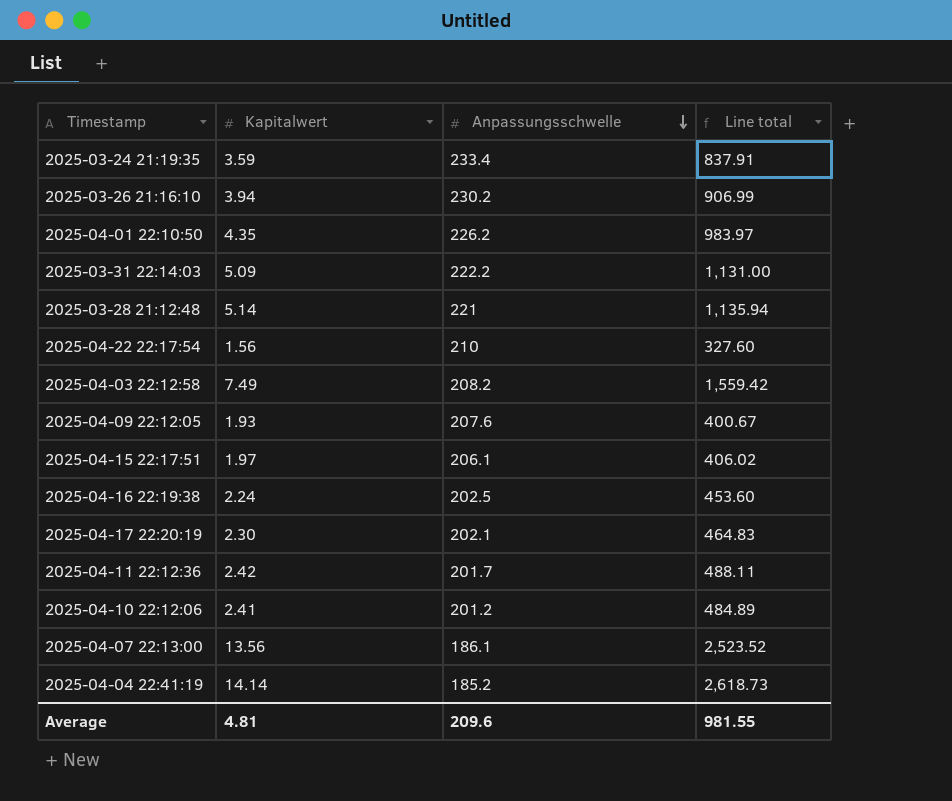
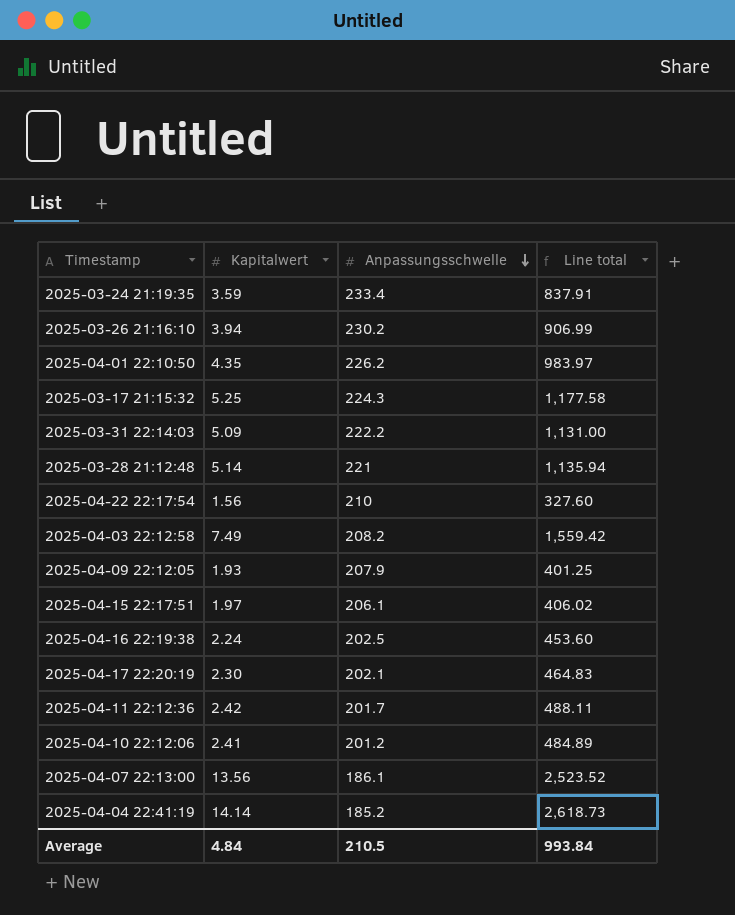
row 2025-03-17 21:15:32: none -> 5.25 | 224.3 | 1,177.58
2025-04-09 22:12:05 | Anpassungsschwelle: 207.6 -> 207.9
2025-04-09 22:12:05 | Line total: 400.67 -> 401.25
Average | Kapitalwert: 4.81 -> 4.84
Average | Anpassungsschwelle: 209.6 -> 210.5
Average | Line total: 981.55 -> 993.84

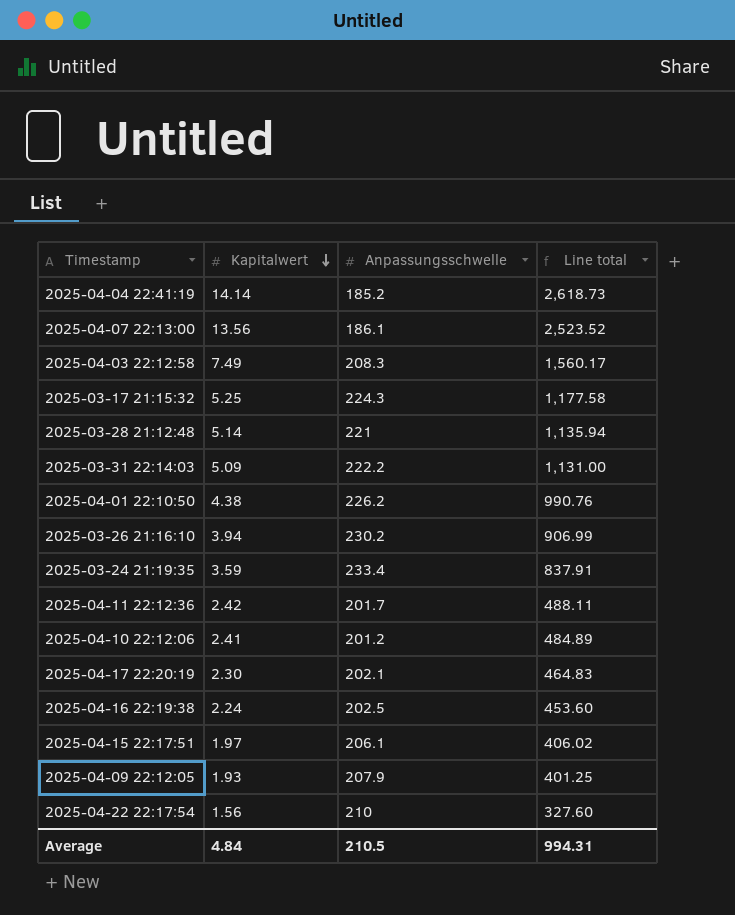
row order: Anpassungsschwelle descending -> Kapitalwert descending
2025-04-03 22:12:58 | Anpassungsschwelle: 208.2 -> 208.3
2025-04-03 22:12:58 | Line total: 1,559.42 -> 1,560.17
2025-04-01 22:10:50 | Kapitalwert: 4.35 -> 4.38
2025-04-01 22:10:50 | Line total: 983.97 -> 990.76
Average | Line total: 993.84 -> 994.31

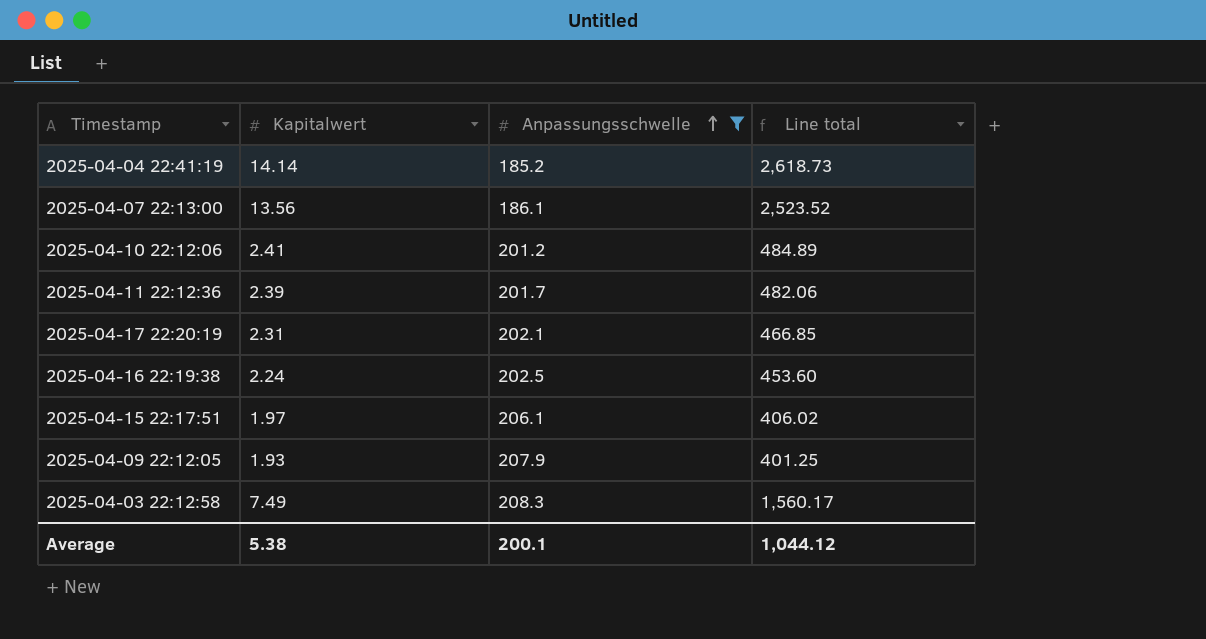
filter: none -> Anpassungsschwelle <= 208.3
row order: Kapitalwert descending -> Anpassungsschwelle ascending
2025-04-11 22:12:36 | Kapitalwert: 2.42 -> 2.39
2025-04-11 22:12:36 | Line total: 488.11 -> 482.06
2025-04-17 22:20:19 | Kapitalwert: 2.30 -> 2.31
2025-04-17 22:20:19 | Line total: 464.83 -> 466.85
Average | Kapitalwert: 4.84 -> 5.38
Average | Anpassungsschwelle: 210.5 -> 200.1
Average | Line total: 994.31 -> 1,044.12

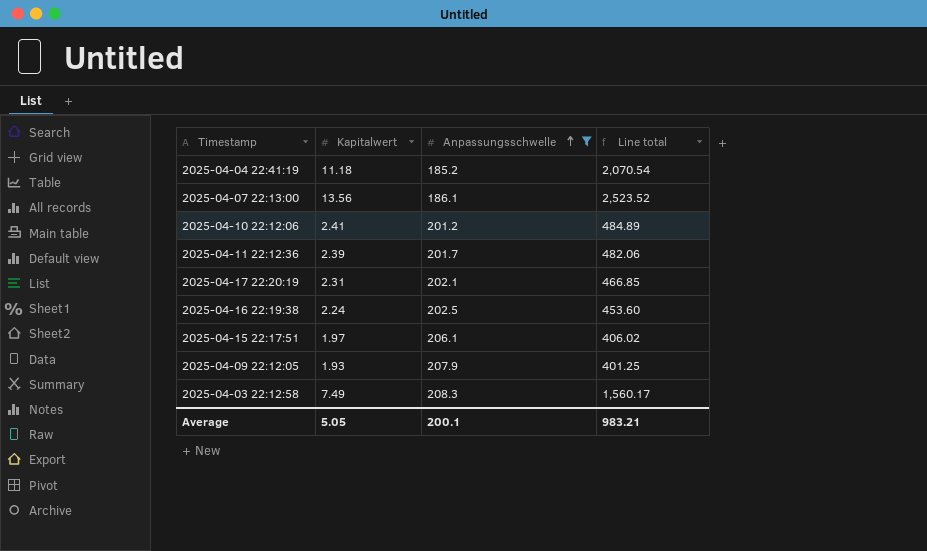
2025-04-04 22:41:19 | Kapitalwert: 14.14 -> 11.18
2025-04-04 22:41:19 | Line total: 2,618.73 -> 2,070.54
Average | Kapitalwert: 5.38 -> 5.05
Average | Line total: 1,044.12 -> 983.21

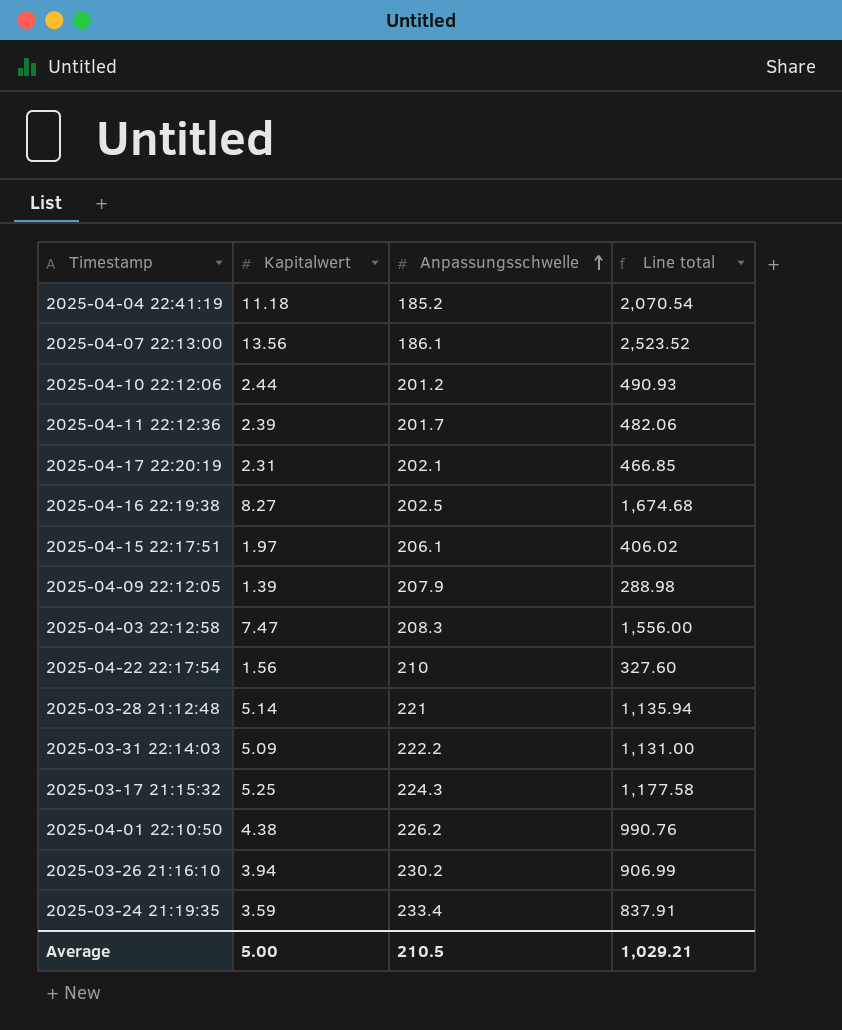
filter: Anpassungsschwelle <= 208.3 -> none
2025-04-10 22:12:06 | Kapitalwert: 2.41 -> 2.44
2025-04-10 22:12:06 | Line total: 484.89 -> 490.93
2025-04-16 22:19:38 | Kapitalwert: 2.24 -> 8.27
2025-04-16 22:19:38 | Line total: 453.60 -> 1,674.68
2025-04-09 22:12:05 | Kapitalwert: 1.93 -> 1.39
2025-04-09 22:12:05 | Line total: 401.25 -> 288.98
2025-04-03 22:12:58 | Kapitalwert: 7.49 -> 7.47
2025-04-03 22:12:58 | Line total: 1,560.17 -> 1,556.00
Average | Kapitalwert: 5.05 -> 5.00
Average | Anpassungsschwelle: 200.1 -> 210.5
Average | Line total: 983.21 -> 1,029.21

